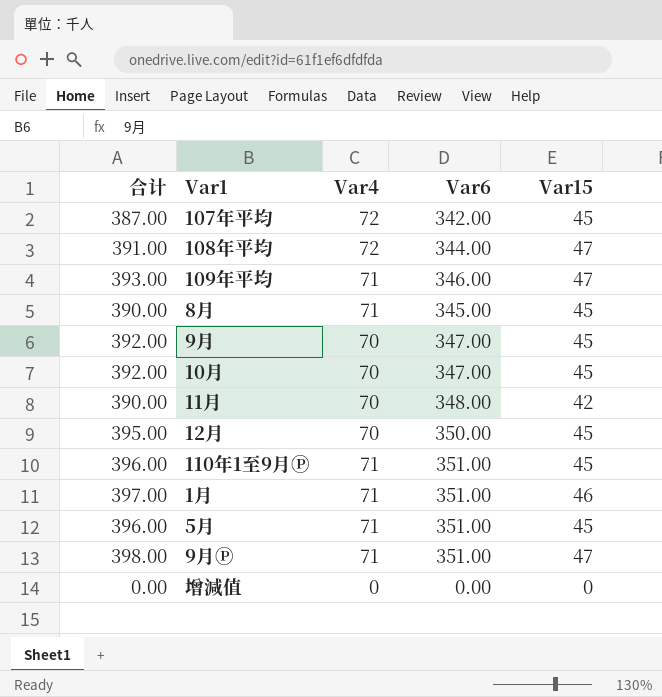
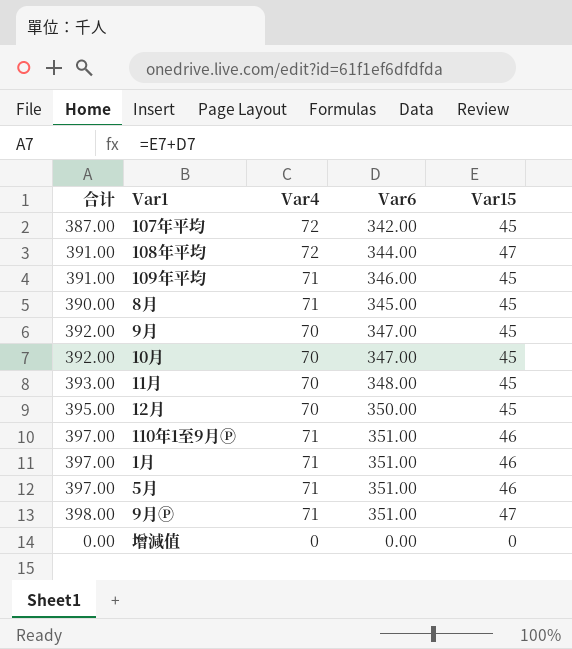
109年平均 | 合计: 393.00 -> 391.00
109年平均 | Var15: 47 -> 45
11月 | 合计: 390.00 -> 393.00
11月 | Var15: 42 -> 45
110年1至9月Ⓟ | 合计: 396.00 -> 397.00
110年1至9月Ⓟ | Var15: 45 -> 46
5月 | 合计: 396.00 -> 397.00
5月 | Var15: 45 -> 46

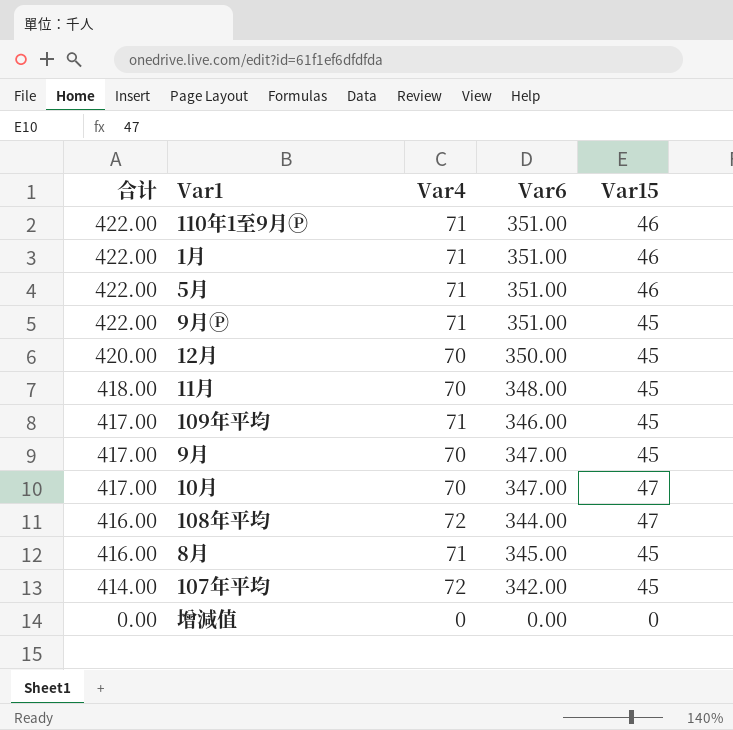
row order: none -> 合计 descending
column 合计 | formula: [Var6] + [Var15] -> [Var4] + [Var6]
9月Ⓟ | Var15: 47 -> 45
10月 | Var15: 45 -> 47

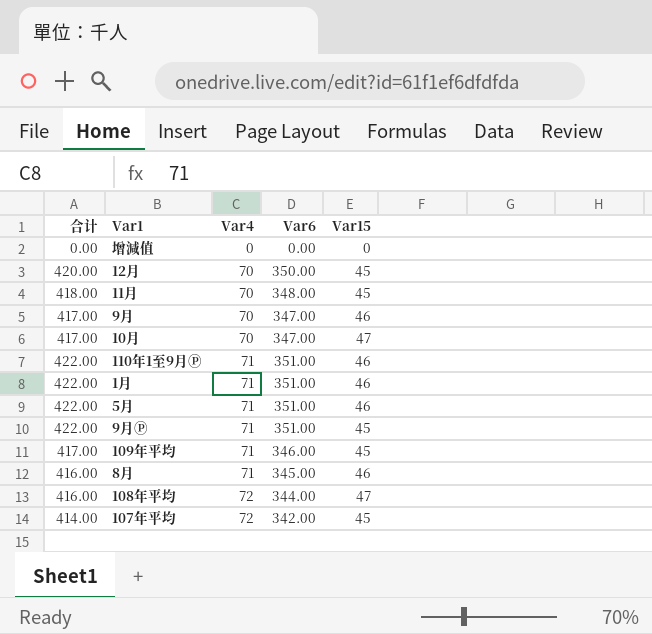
row order: 合计 descending -> Var4 ascending
9月 | Var15: 45 -> 46
8月 | Var15: 45 -> 46

